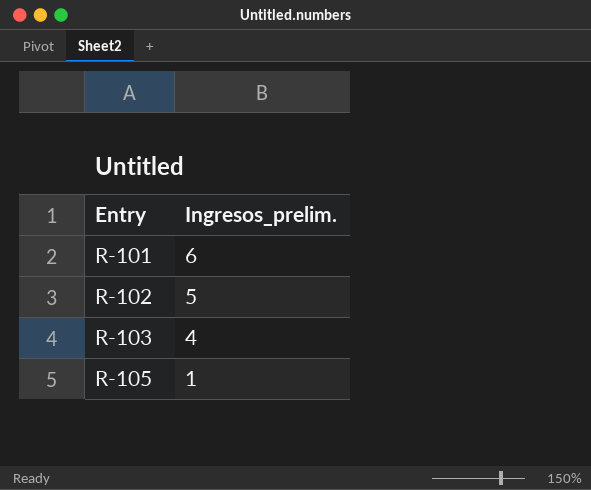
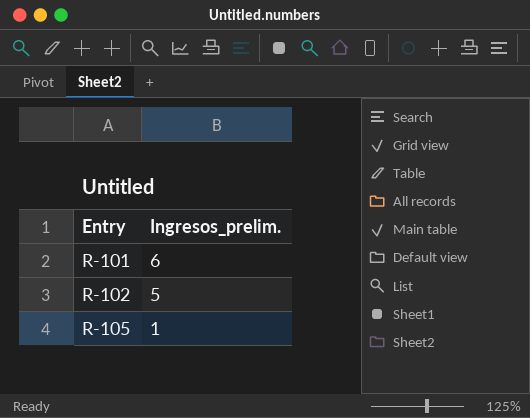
row R-103: 4 -> none

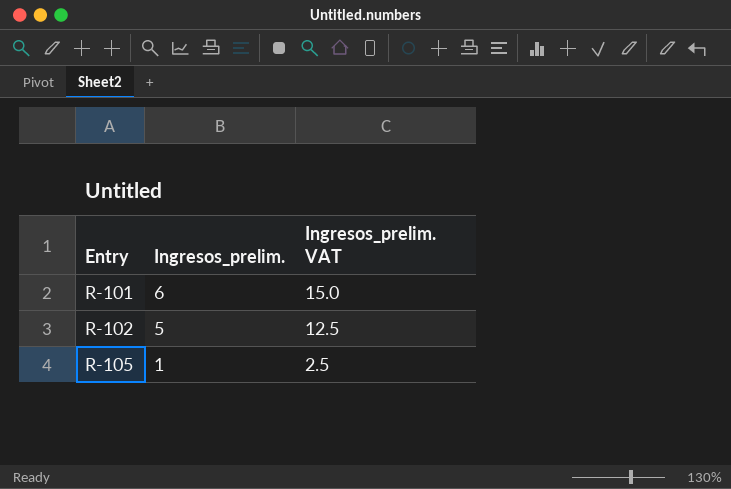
column Ingresos_prelim. VAT | formula: none -> [Ingresos_prelim.] * 2.5

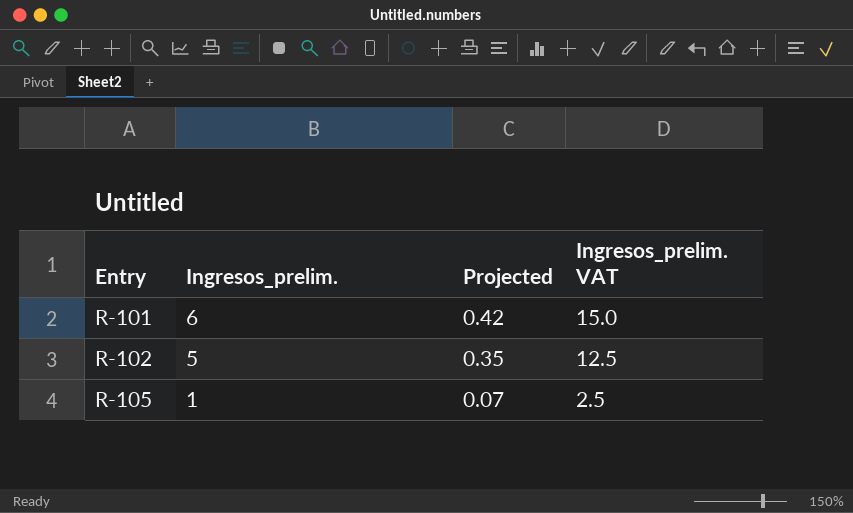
column Projected | formula: none -> [Ingresos_prelim.] * 0.07

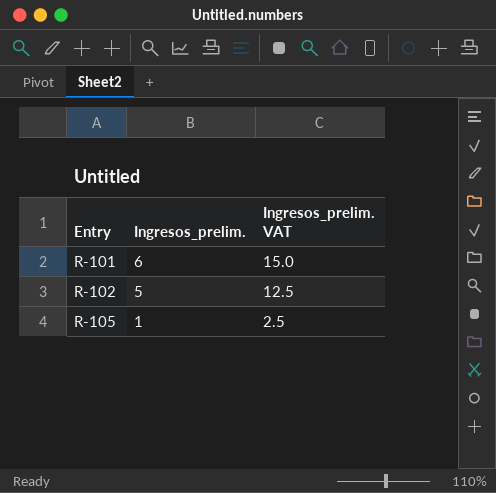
column Projected | formula: [Ingresos_prelim.] * 0.07 -> none

